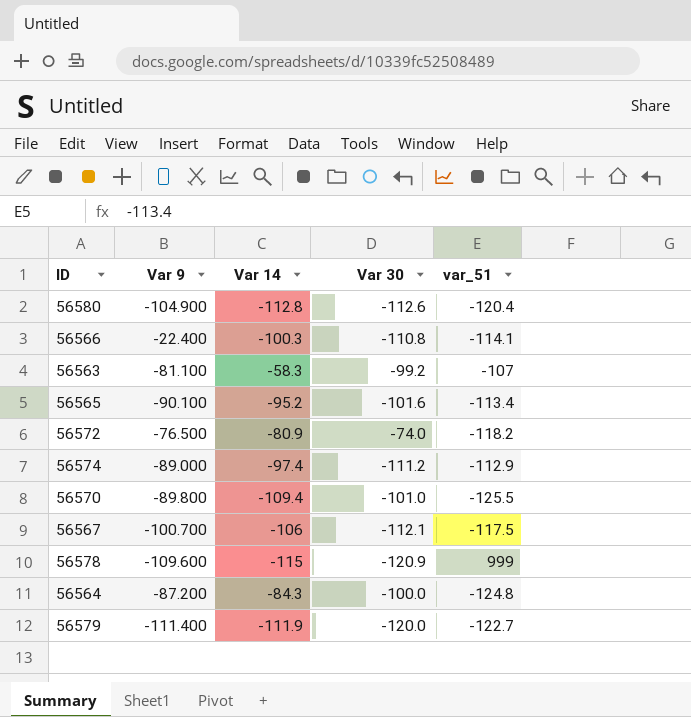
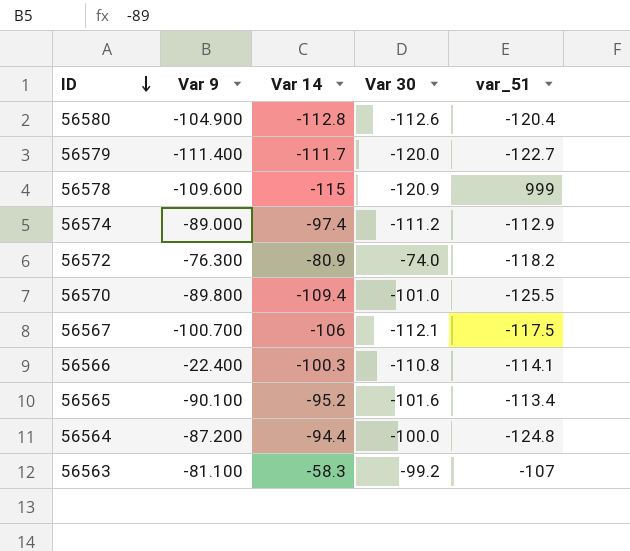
row order: none -> ID descending
56579 | Var 14: -111.9 -> -111.7
56572 | Var 9: -76.500 -> -76.300
56564 | Var 14: -84.3 -> -94.4

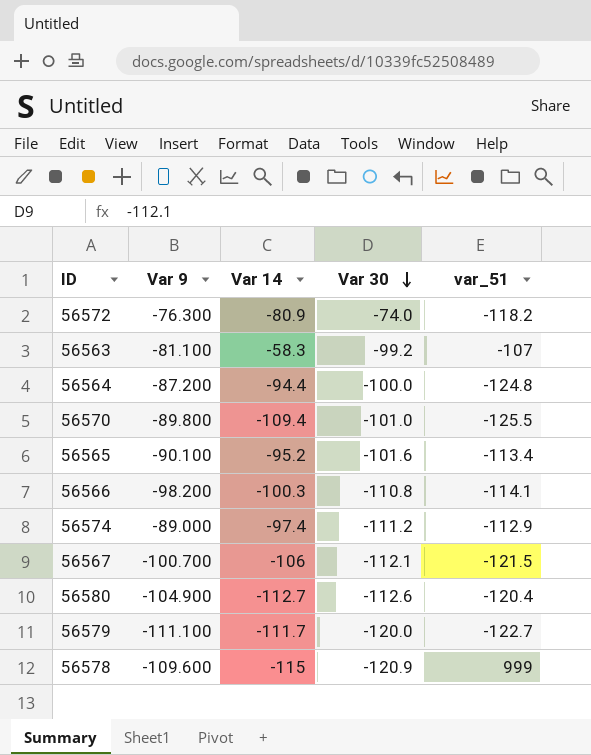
row order: ID descending -> Var 30 descending
56566 | Var 9: -22.400 -> -98.200
56567 | var_51: -117.5 -> -121.5
56580 | Var 14: -112.8 -> -112.7
56579 | Var 9: -111.400 -> -111.100

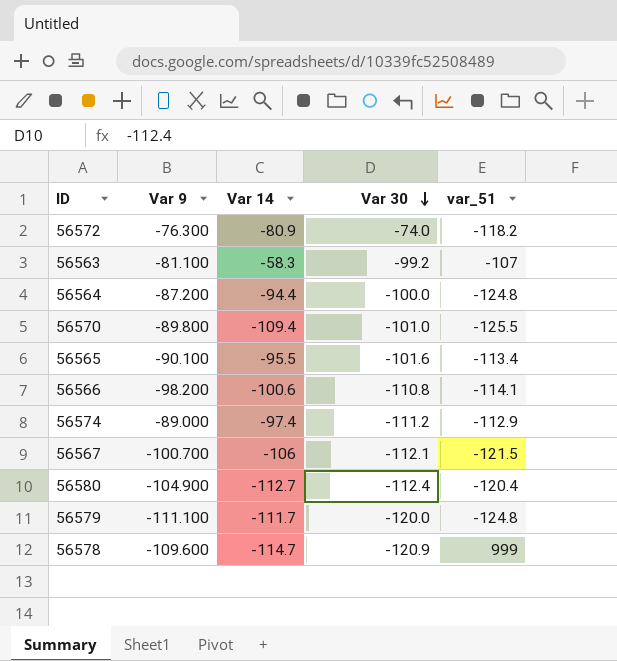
56565 | Var 14: -95.2 -> -95.5
56566 | Var 14: -100.3 -> -100.6
56580 | Var 30: -112.6 -> -112.4
56579 | var_51: -122.7 -> -124.8
56578 | Var 14: -115 -> -114.7

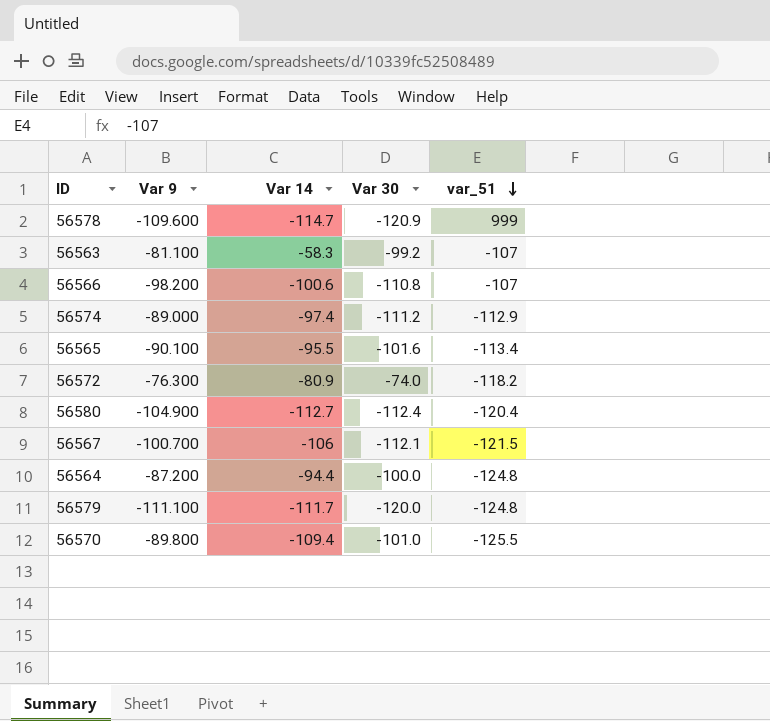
row order: Var 30 descending -> var_51 descending
56566 | var_51: -114.1 -> -107

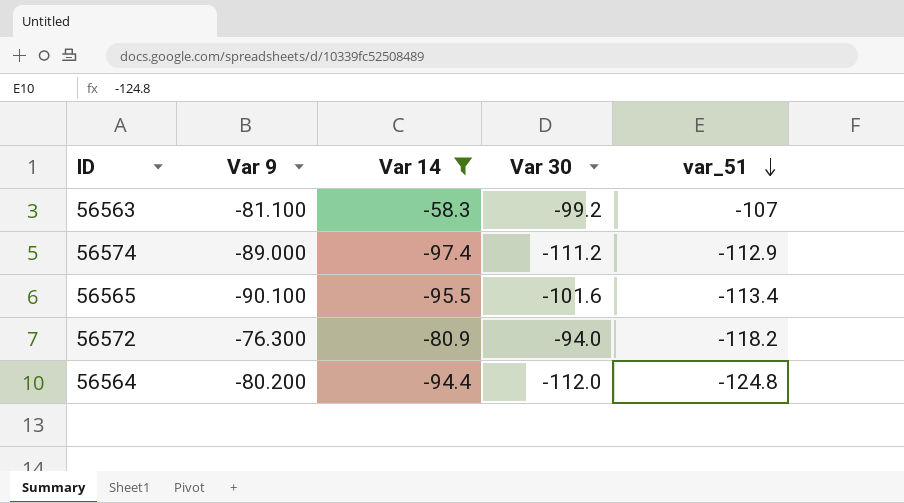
filter: none -> Var 14 >= -97.4
56572 | Var 30: -74.0 -> -94.0
56564 | Var 9: -87.200 -> -80.200
56564 | Var 30: -100.0 -> -112.0

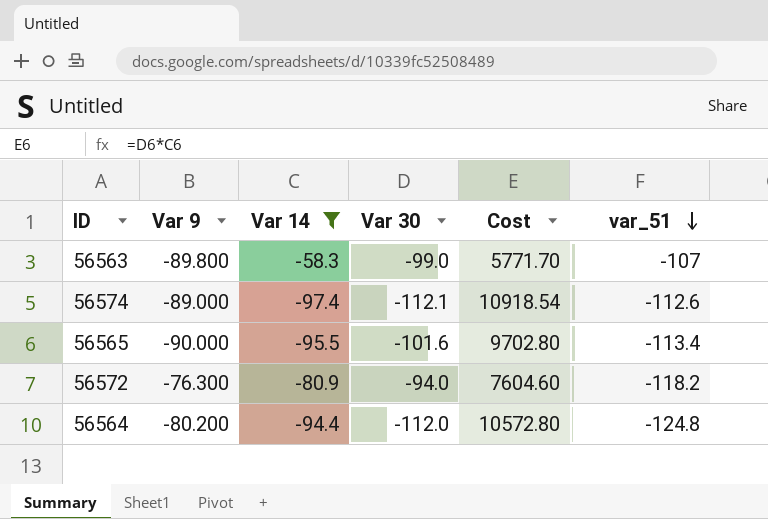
column Cost | formula: none -> [Var 14] * [Var 30]
56563 | Var 9: -81.100 -> -89.800
56563 | Var 30: -99.2 -> -99.0
56574 | Var 30: -111.2 -> -112.1
56574 | var_51: -112.9 -> -112.6
56565 | Var 9: -90.100 -> -90.000

